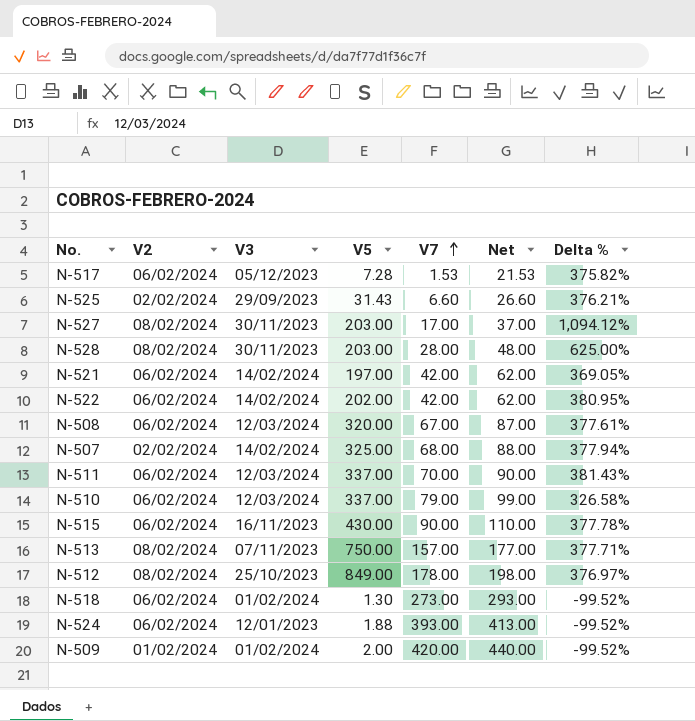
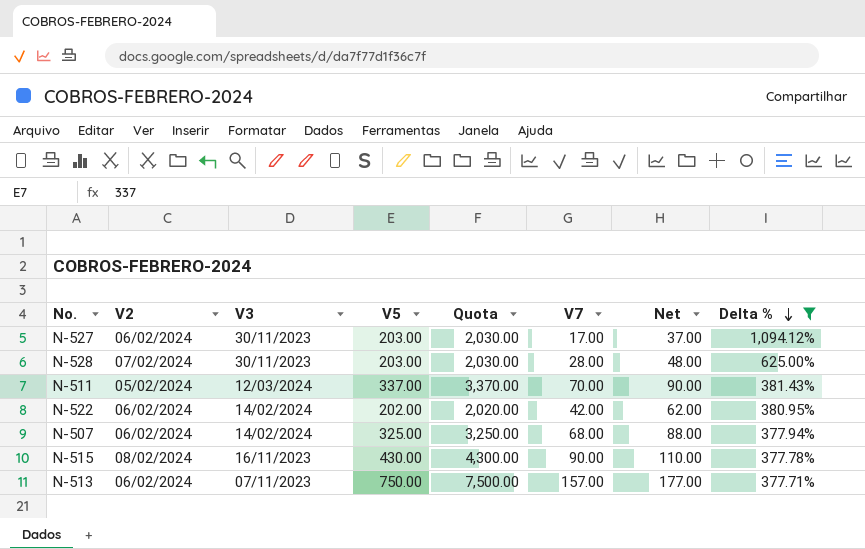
filter: none -> Delta % >= 377.71%
row order: V7 ascending -> Delta % descending
column Quota | formula: none -> [V5] * 10
N-527 | V2: 08/02/2024 -> 06/02/2024
N-528 | V2: 08/02/2024 -> 07/02/2024
N-511 | V2: 06/02/2024 -> 05/02/2024
N-507 | V2: 02/02/2024 -> 06/02/2024
N-515 | V2: 06/02/2024 -> 08/02/2024
N-513 | V2: 08/02/2024 -> 06/02/2024

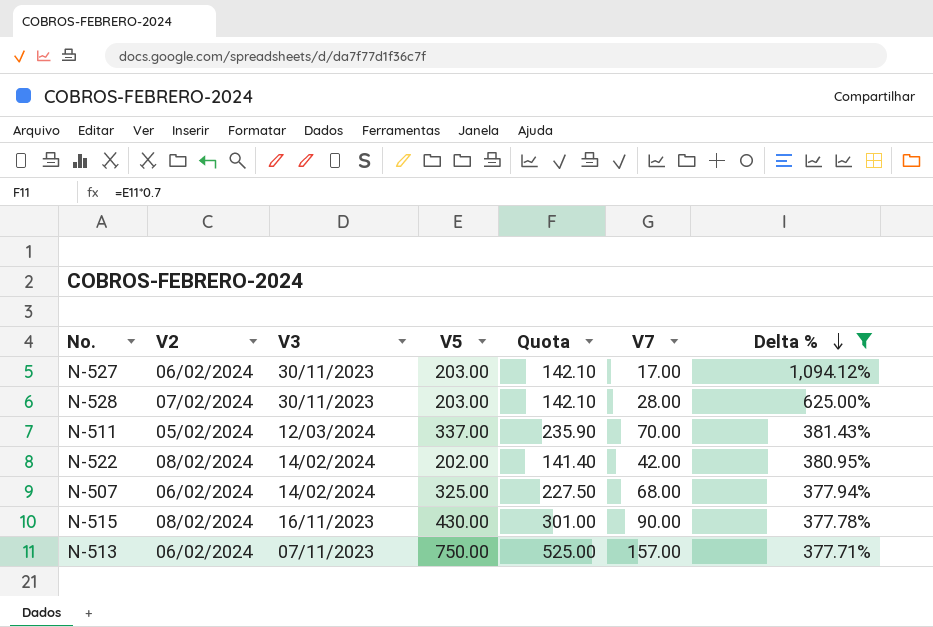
column Net | formula: [V7] + 20 -> none
column Quota | formula: [V5] * 10 -> [V5] * 0.7
N-522 | V2: 06/02/2024 -> 08/02/2024

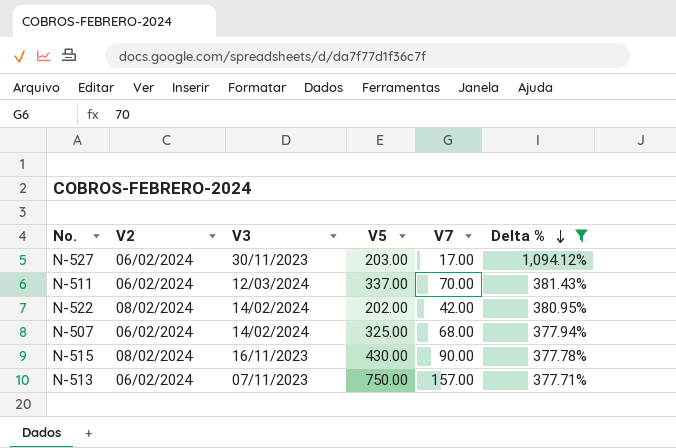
column Quota | formula: [V5] * 0.7 -> none
row N-528: 07/02/2024 | 30/11/2023 | 203.00 | 142.10 | 28.00 | 625.00% -> none
N-511 | V2: 05/02/2024 -> 06/02/2024

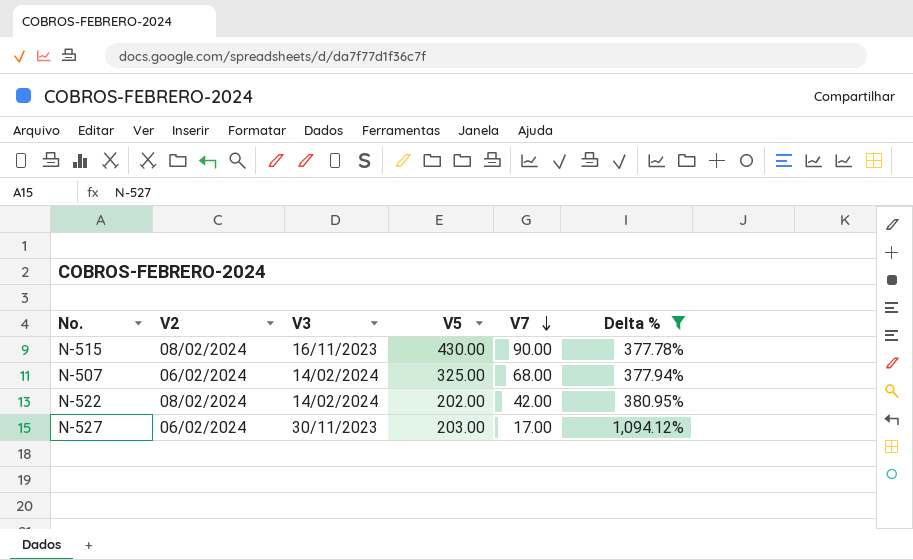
row order: Delta % descending -> V7 descending
row N-511: 06/02/2024 | 12/03/2024 | 337.00 | 70.00 | 381.43% -> none
row N-513: 06/02/2024 | 07/11/2023 | 750.00 | 157.00 | 377.71% -> none

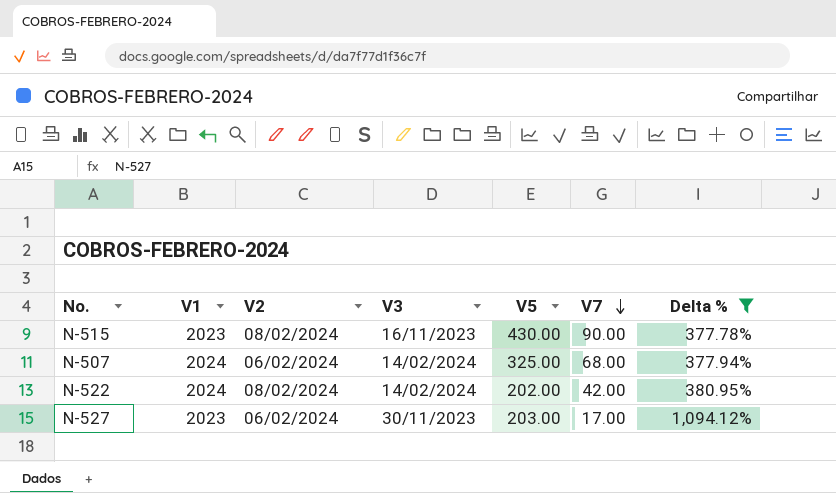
column V1 | position: none -> 2

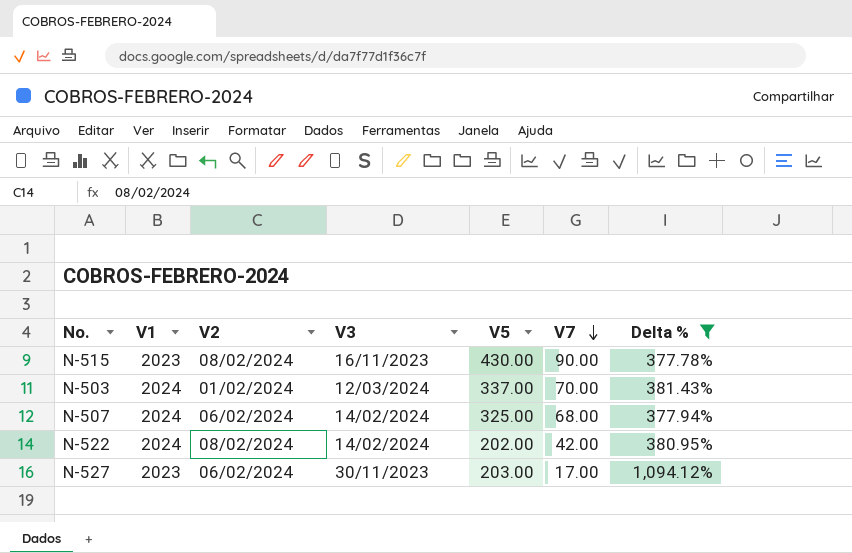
row N-503: none -> 2024 | 01/02/2024 | 12/03/2024 | 337.00 | 70.00 | 381.43%

